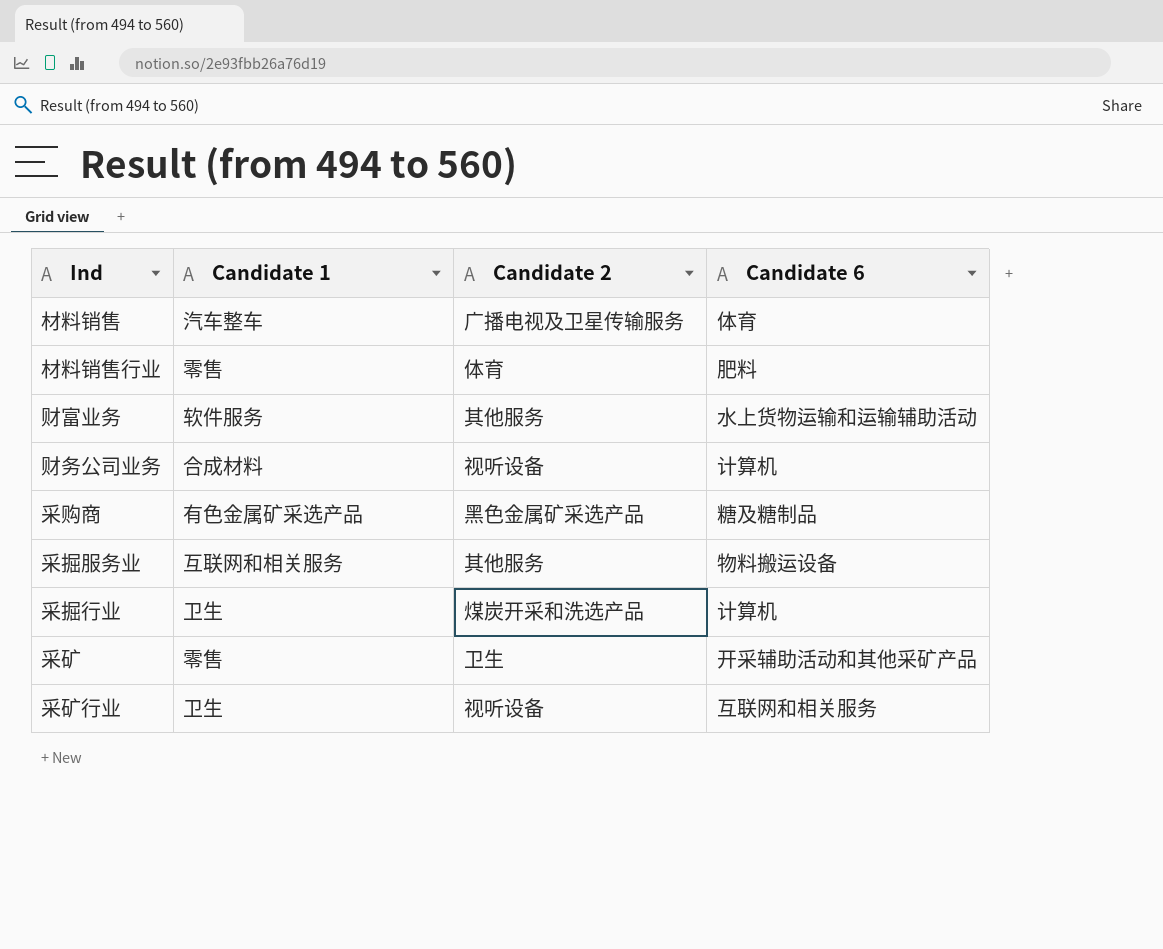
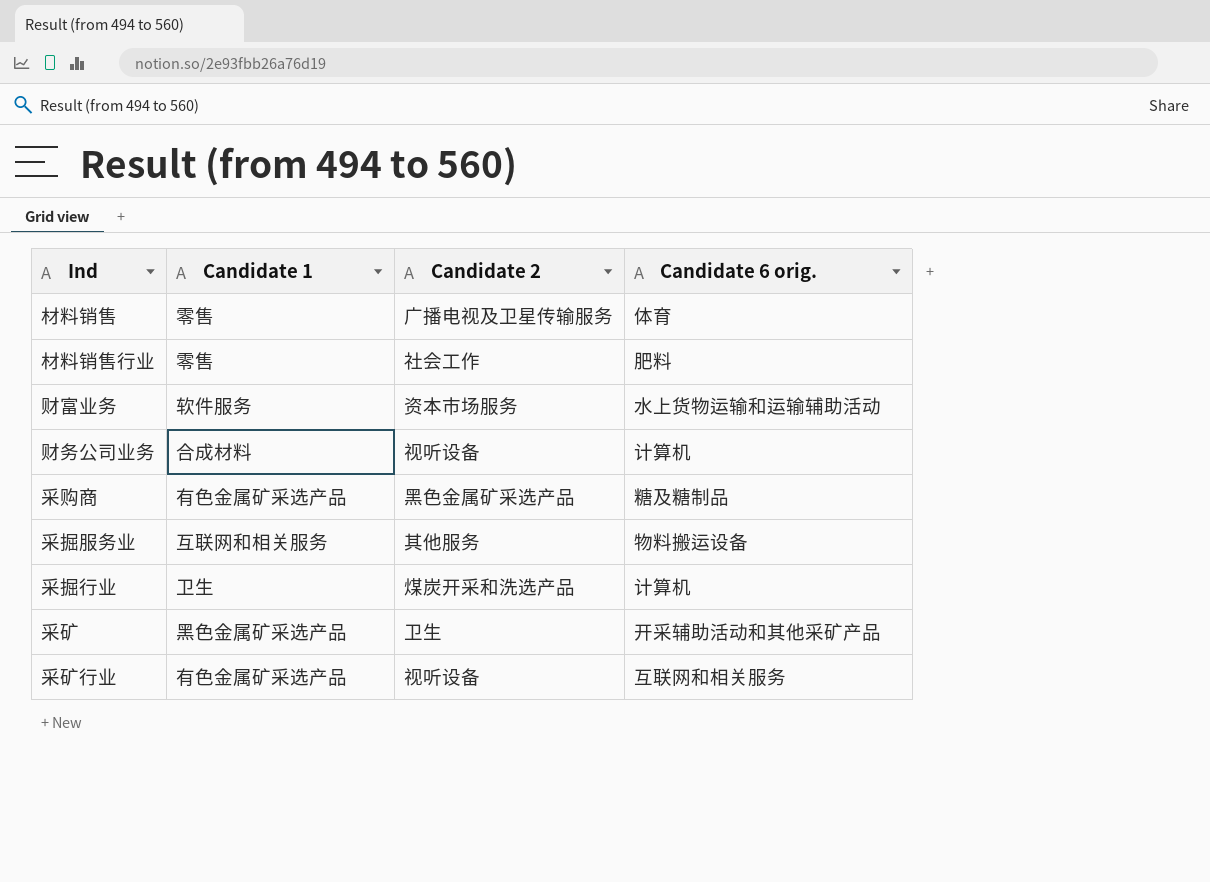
column name: Candidate 6 -> Candidate 6 orig.
材料销售 | Candidate 1: 汽车整车 -> 零售
材料销售行业 | Candidate 2: 体育 -> 社会工作
财富业务 | Candidate 2: 其他服务 -> 资本市场服务
采矿 | Candidate 1: 零售 -> 黑色金属矿采选产品
采矿行业 | Candidate 1: 卫生 -> 有色金属矿采选产品

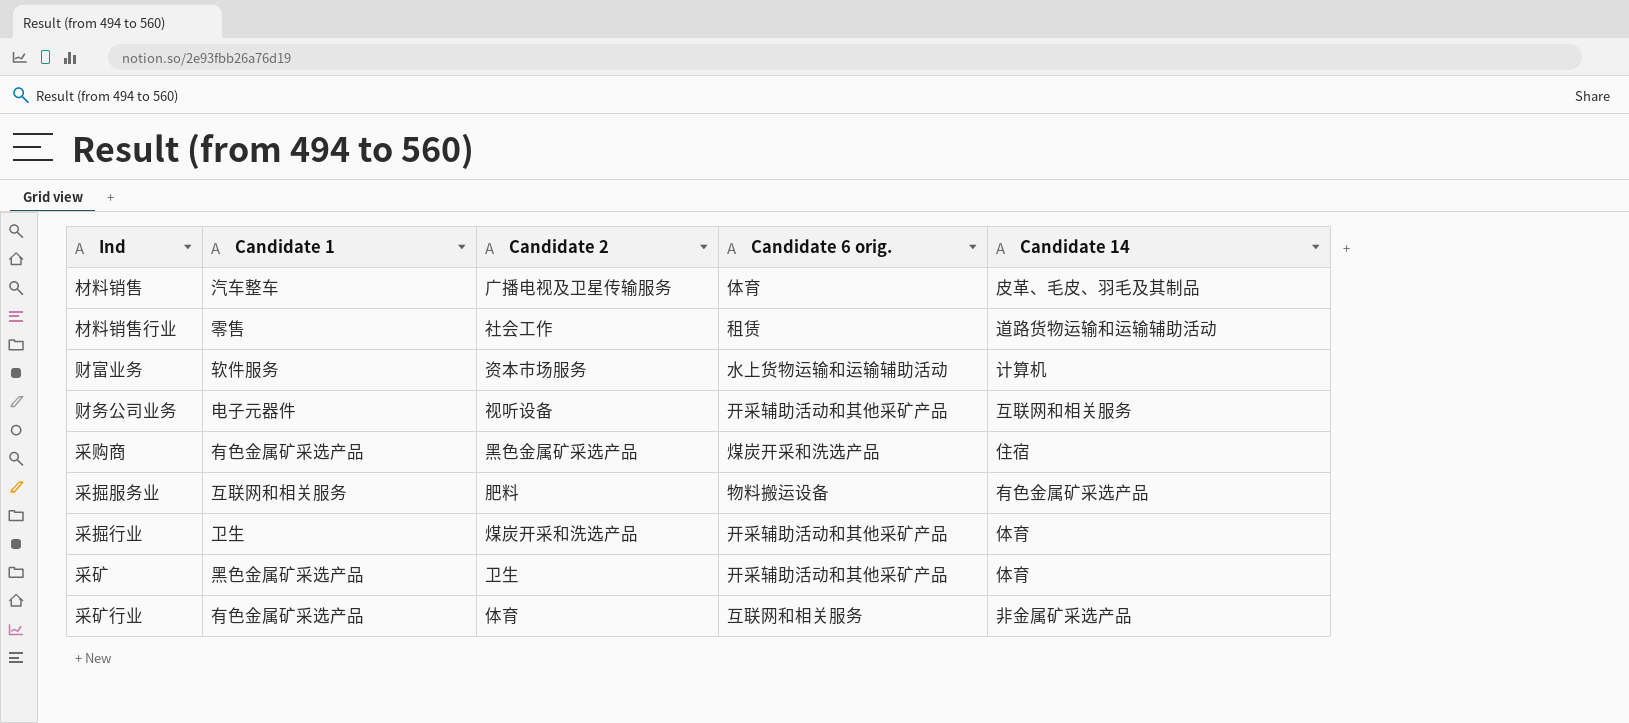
column Candidate 14 | position: none -> 5
材料销售 | Candidate 1: 零售 -> 汽车整车
材料销售行业 | Candidate 6 orig.: 肥料 -> 租赁
财务公司业务 | Candidate 1: 合成材料 -> 电子元器件
财务公司业务 | Candidate 6 orig.: 计算机 -> 开采辅助活动和其他采矿产品
采购商 | Candidate 6 orig.: 糖及糖制品 -> 煤炭开采和洗选产品
采掘服务业 | Candidate 2: 其他服务 -> 肥料
采掘行业 | Candidate 6 orig.: 计算机 -> 开采辅助活动和其他采矿产品
采矿行业 | Candidate 2: 视听设备 -> 体育

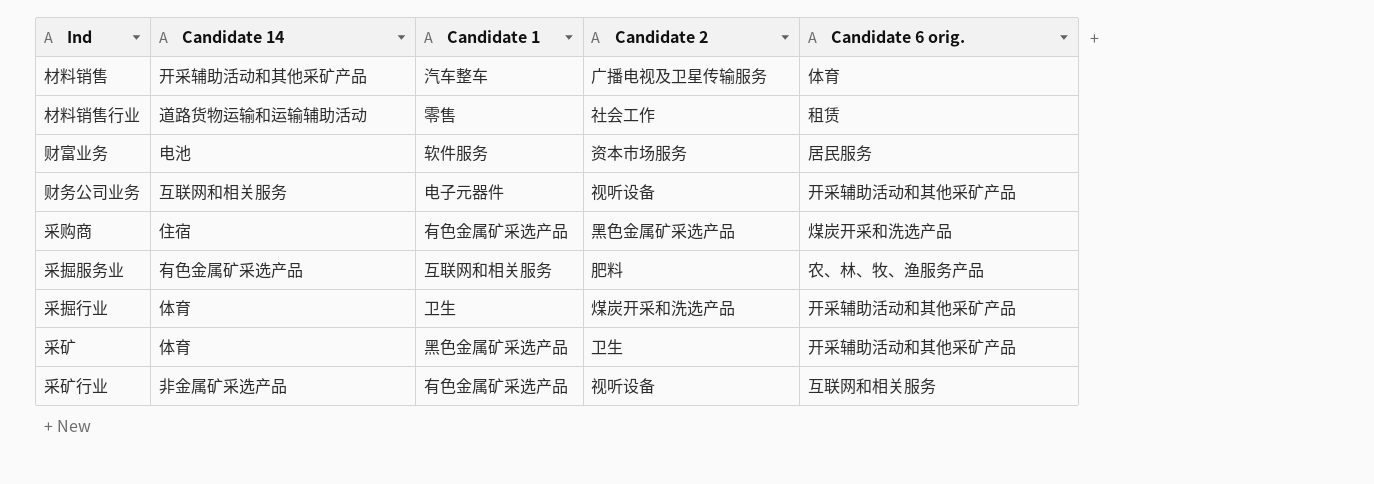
column Candidate 14 | position: 5 -> 2
材料销售 | Candidate 14: 皮革、毛皮、羽毛及其制品 -> 开采辅助活动和其他采矿产品
财富业务 | Candidate 14: 计算机 -> 电池
财富业务 | Candidate 6 orig.: 水上货物运输和运输辅助活动 -> 居民服务
采掘服务业 | Candidate 6 orig.: 物料搬运设备 -> 农、林、牧、渔服务产品
采矿行业 | Candidate 2: 体育 -> 视听设备

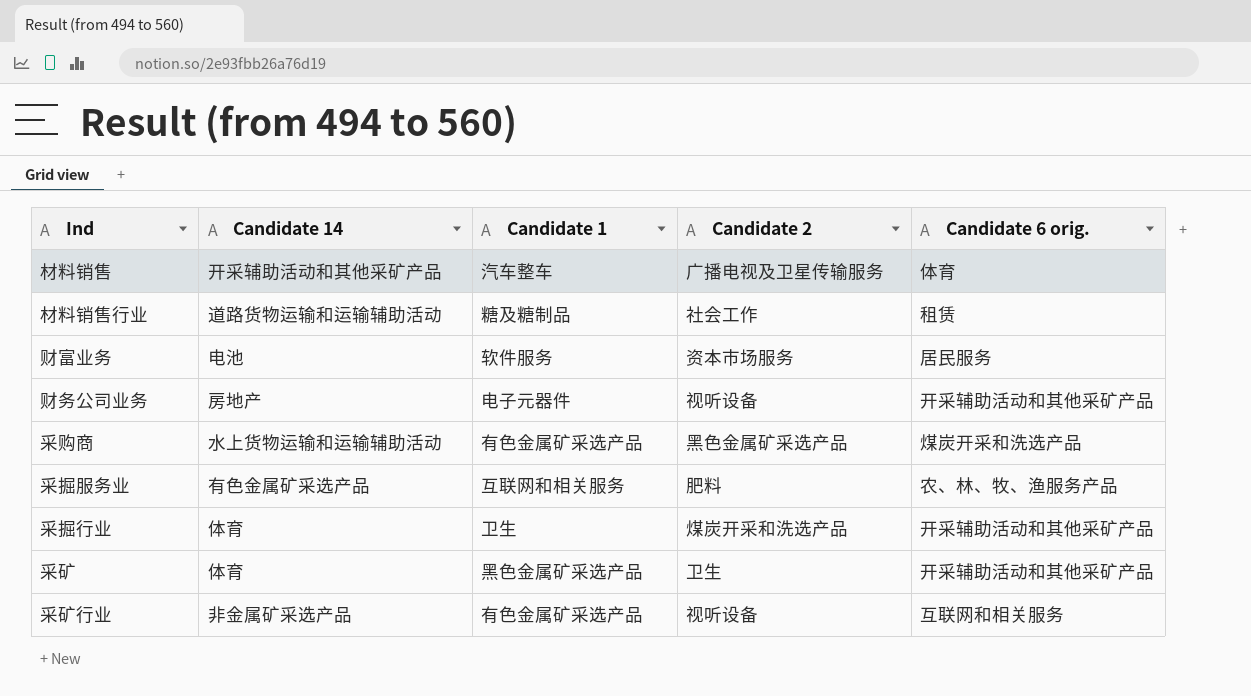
材料销售行业 | Candidate 1: 零售 -> 糖及糖制品
财务公司业务 | Candidate 14: 互联网和相关服务 -> 房地产
采购商 | Candidate 14: 住宿 -> 水上货物运输和运输辅助活动

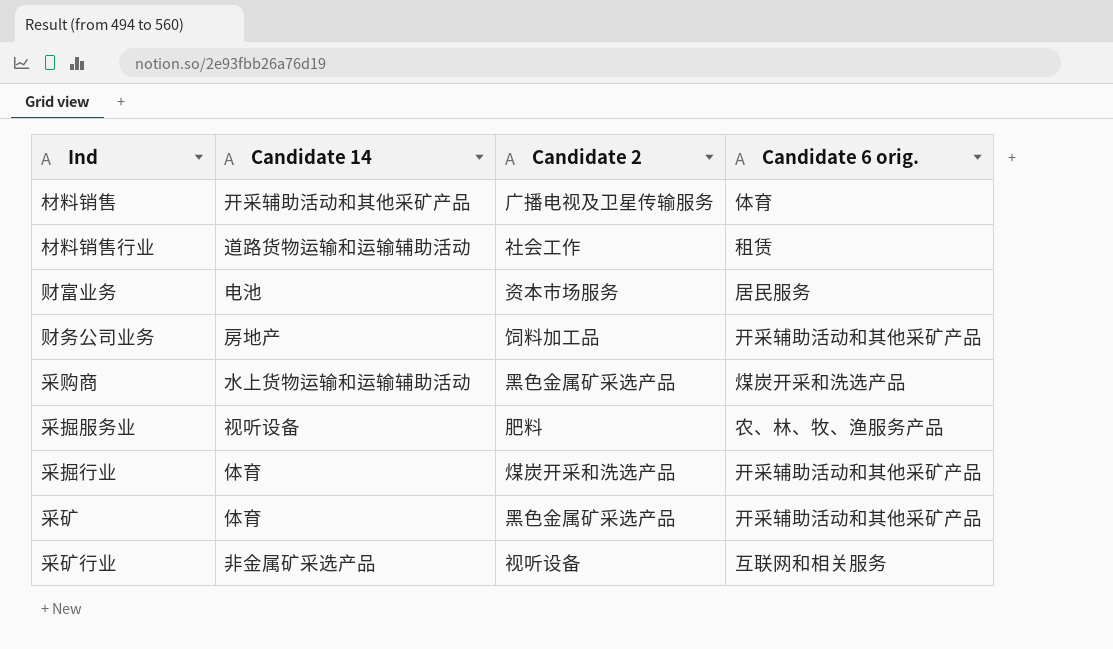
column Candidate 1 | position: 3 -> none
财务公司业务 | Candidate 2: 视听设备 -> 饲料加工品
采掘服务业 | Candidate 14: 有色金属矿采选产品 -> 视听设备
采矿 | Candidate 2: 卫生 -> 黑色金属矿采选产品

